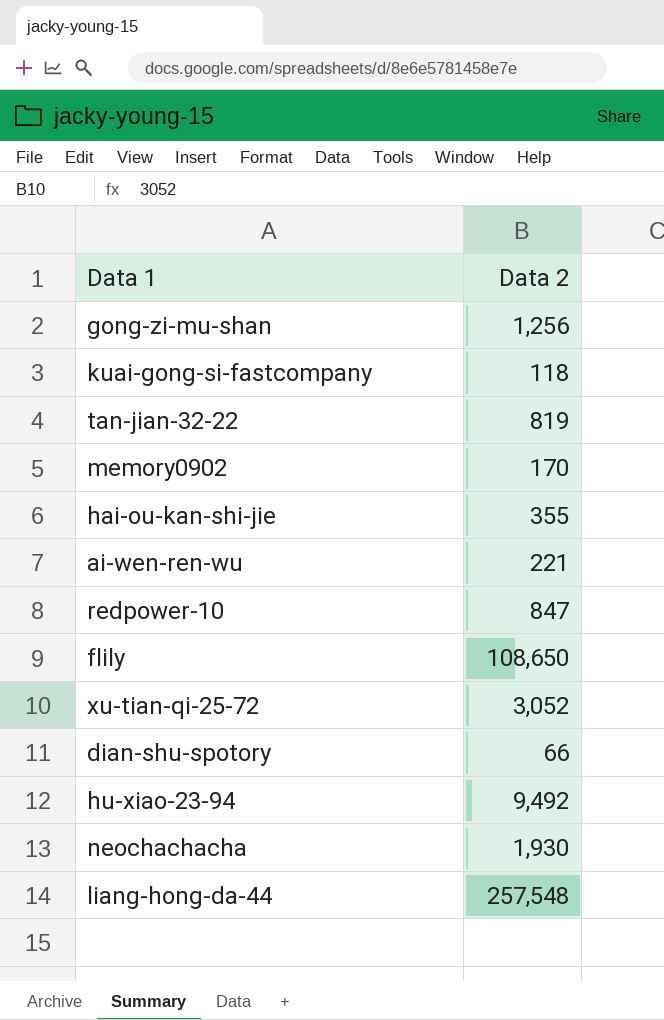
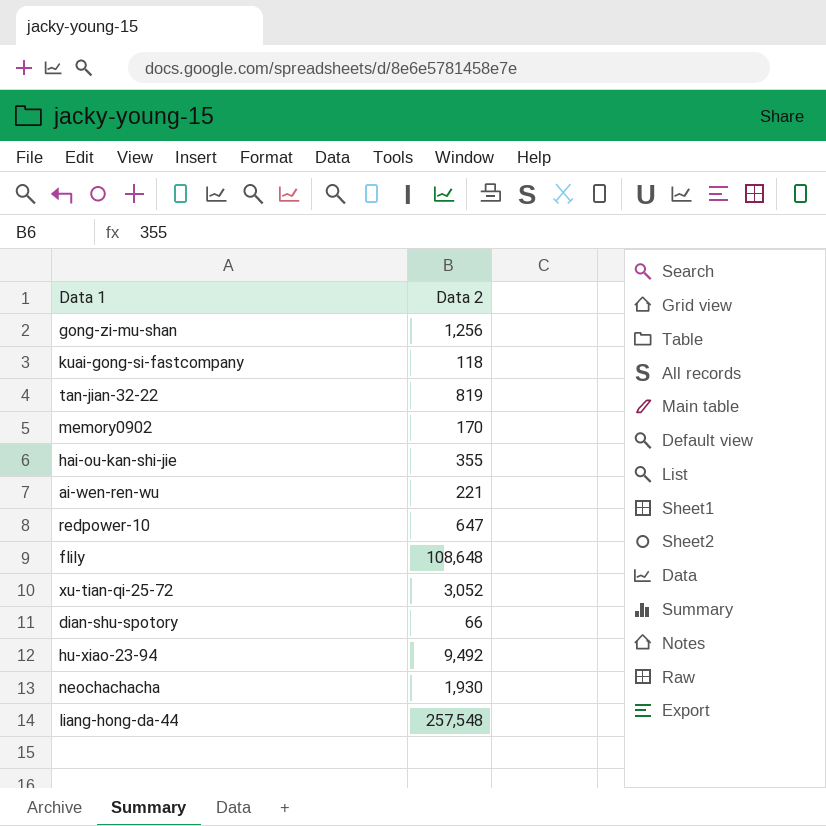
redpower-10 | Data 2: 847 -> 647
flily | Data 2: 108,650 -> 108,648

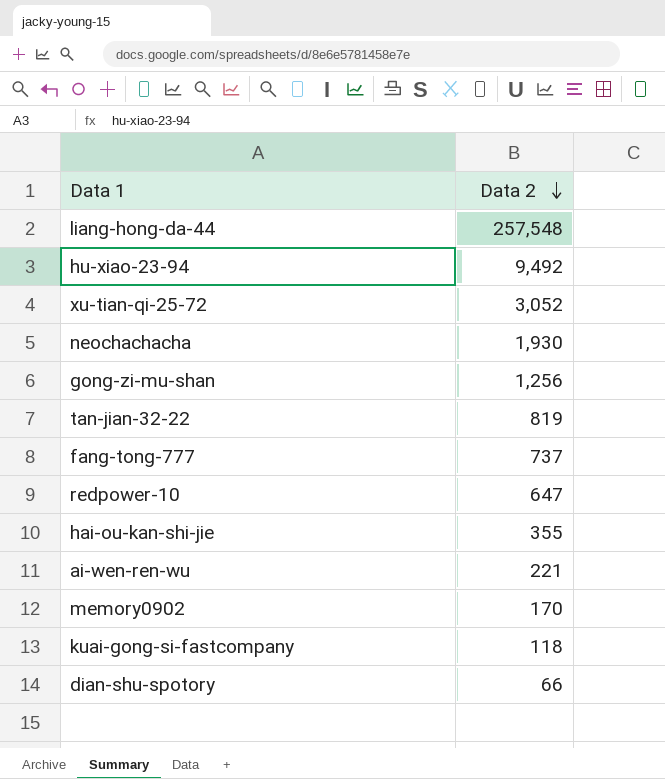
row order: none -> Data 2 descending
row flily: 108,648 -> none
row fang-tong-777: none -> 737

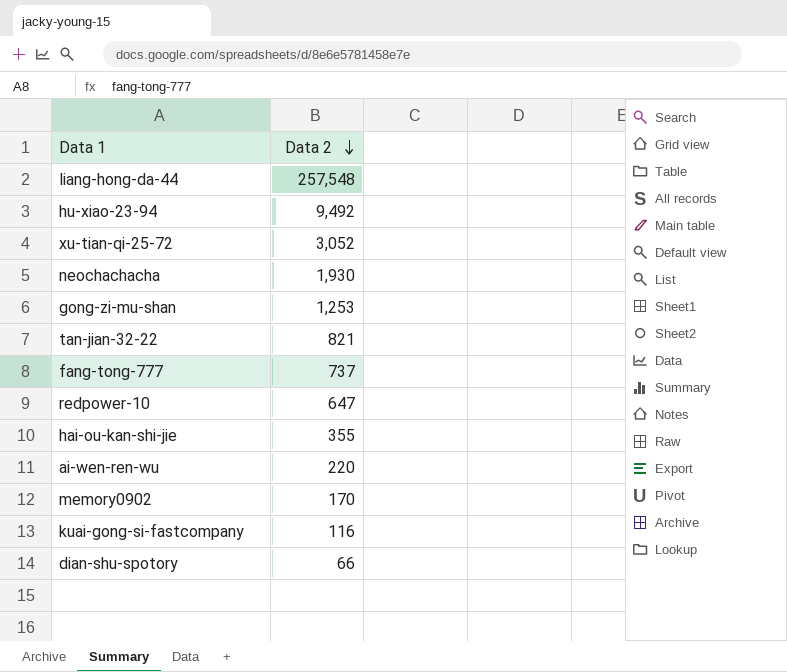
gong-zi-mu-shan | Data 2: 1,256 -> 1,253
tan-jian-32-22 | Data 2: 819 -> 821
ai-wen-ren-wu | Data 2: 221 -> 220
kuai-gong-si-fastcompany | Data 2: 118 -> 116

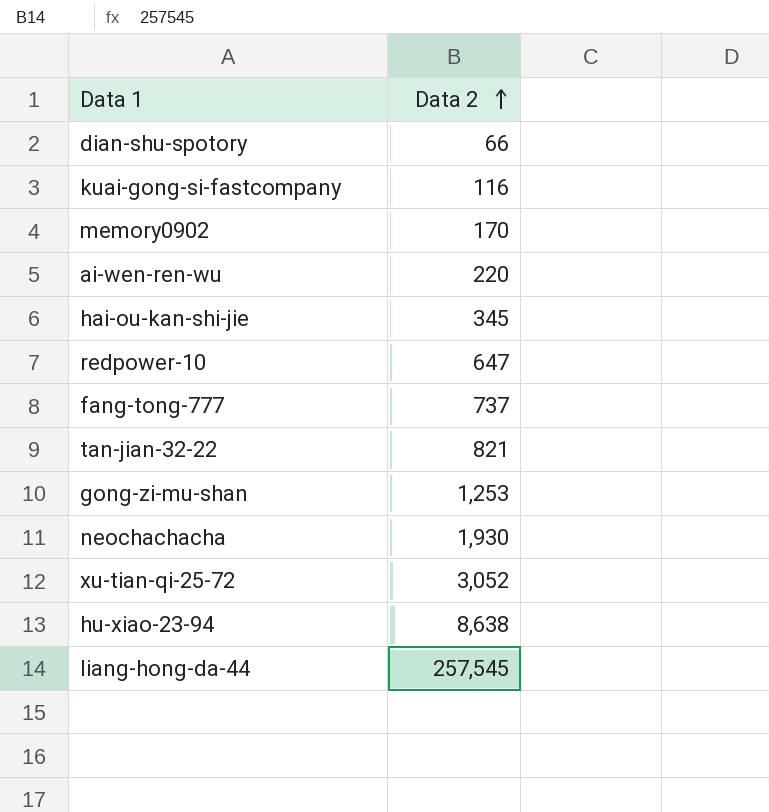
row order: Data 2 descending -> Data 2 ascending
hai-ou-kan-shi-jie | Data 2: 355 -> 345
hu-xiao-23-94 | Data 2: 9,492 -> 8,638
liang-hong-da-44 | Data 2: 257,548 -> 257,545

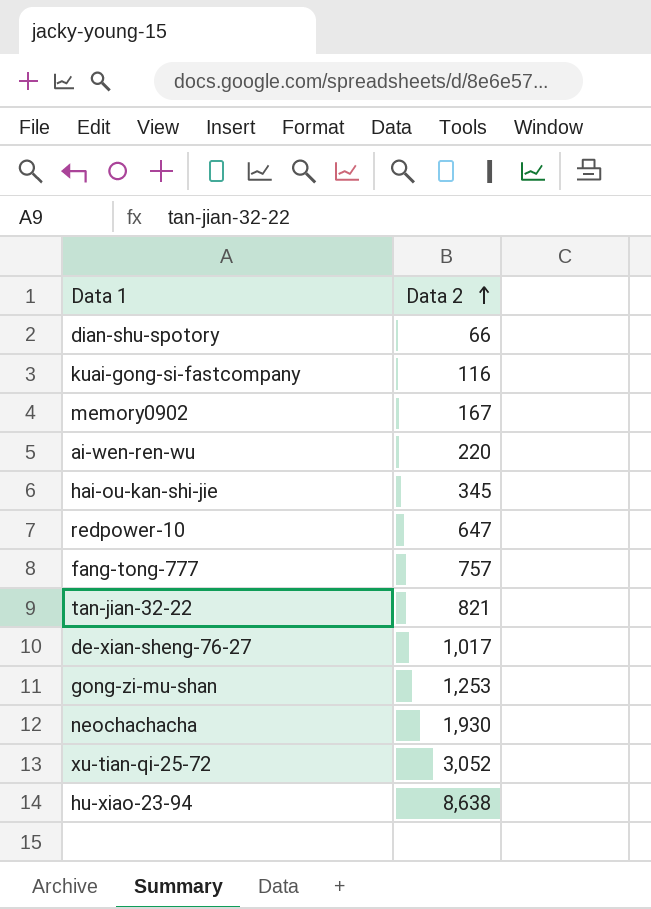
row liang-hong-da-44: 257,545 -> none
memory0902 | Data 2: 170 -> 167
fang-tong-777 | Data 2: 737 -> 757
row de-xian-sheng-76-27: none -> 1,017

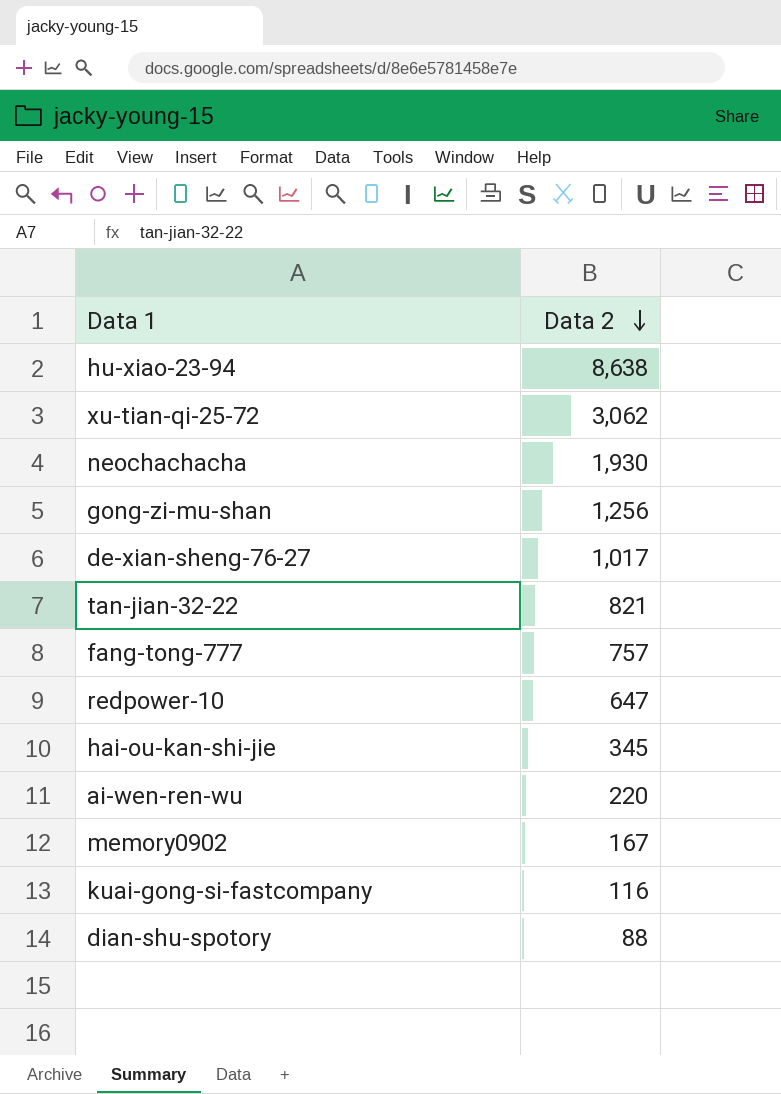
row order: Data 2 ascending -> Data 2 descending
xu-tian-qi-25-72 | Data 2: 3,052 -> 3,062
gong-zi-mu-shan | Data 2: 1,253 -> 1,256
dian-shu-spotory | Data 2: 66 -> 88

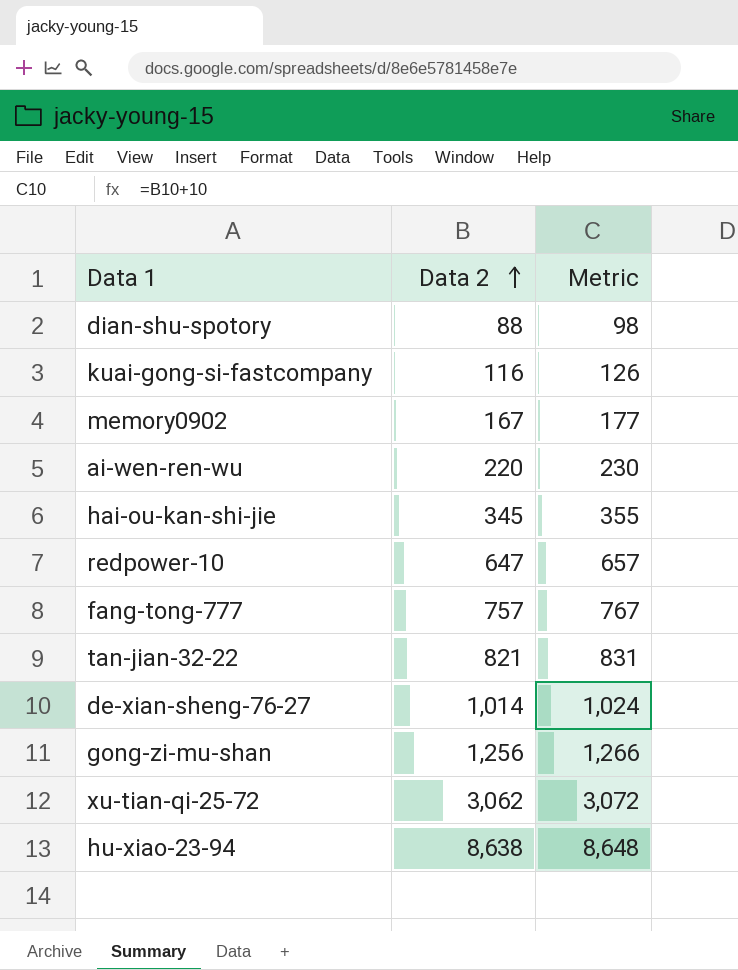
row order: Data 2 descending -> Data 2 ascending
column Metric | formula: none -> [Data 2] + 10
row neochachacha: 1,930 -> none
de-xian-sheng-76-27 | Data 2: 1,017 -> 1,014

